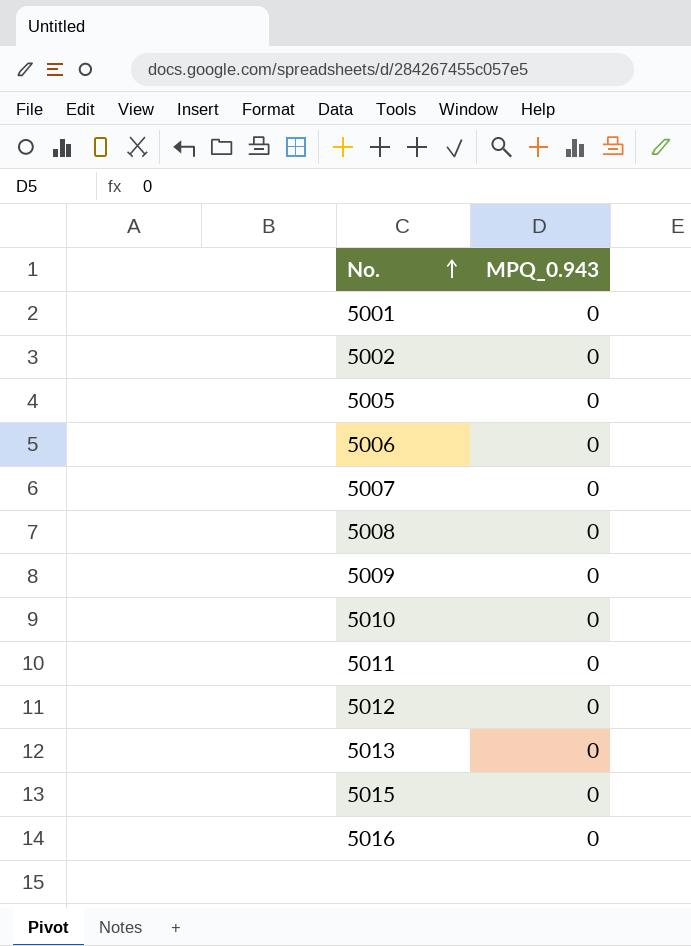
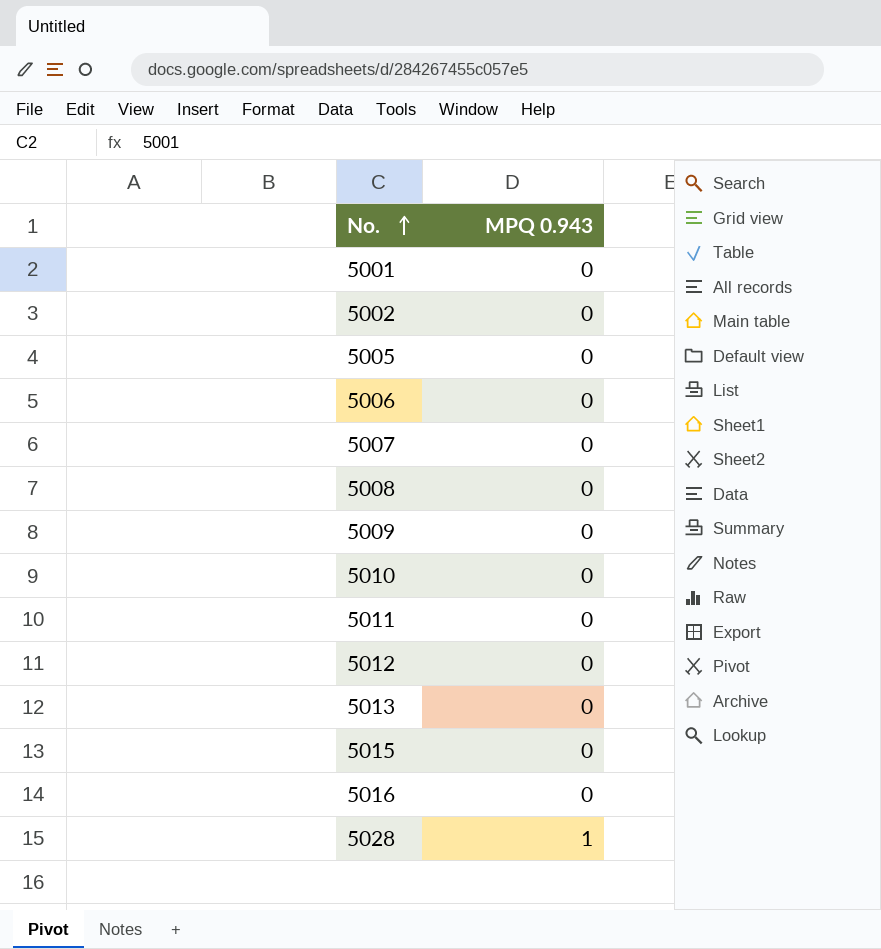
column name: MPQ_0.943 -> MPQ 0.943
row 5028: none -> 1

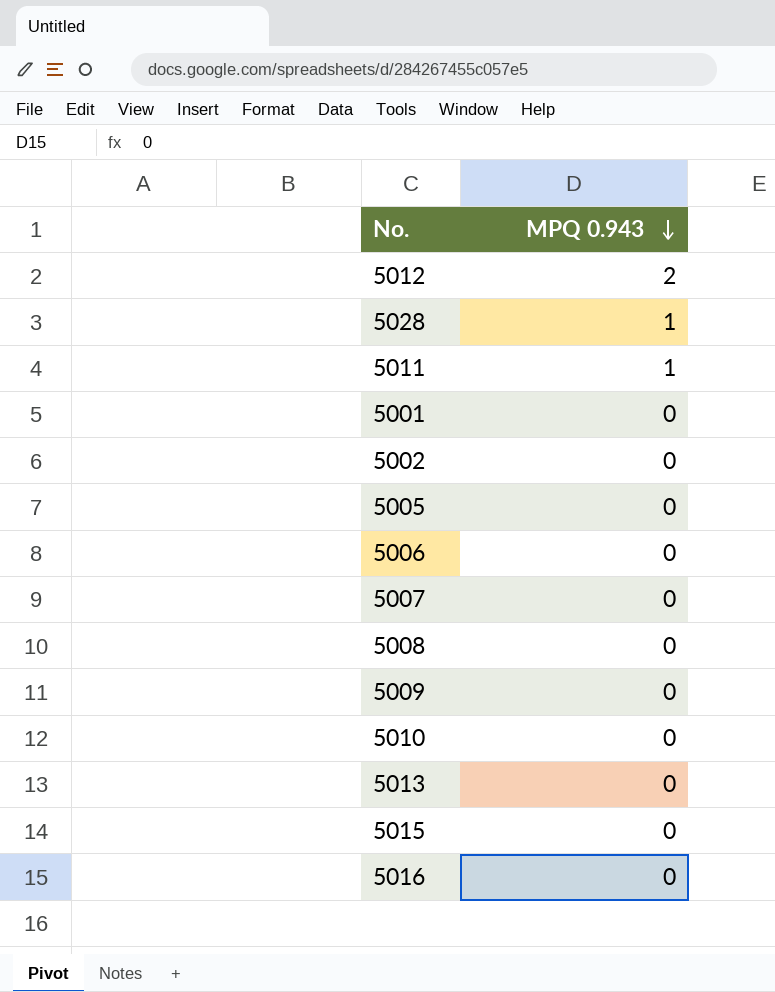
row order: No. ascending -> MPQ 0.943 descending
5012 | MPQ 0.943: 0 -> 2
5011 | MPQ 0.943: 0 -> 1

